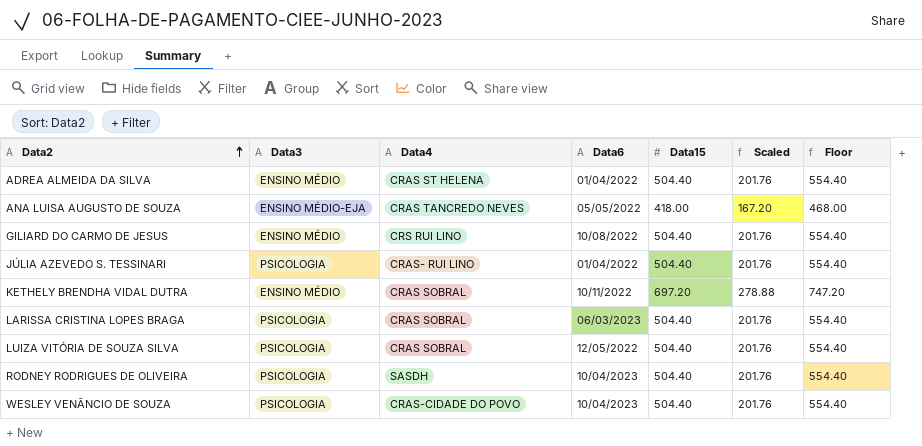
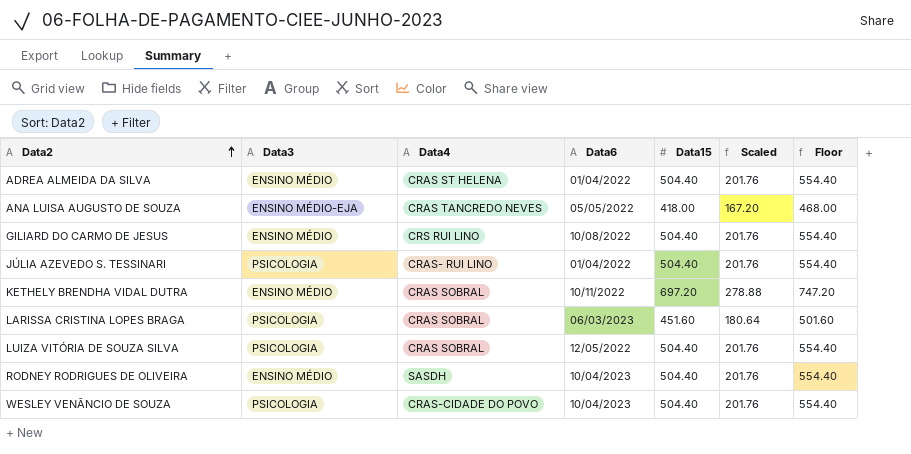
LARISSA CRISTINA LOPES BRAGA | Data15: 504.40 -> 451.60
LARISSA CRISTINA LOPES BRAGA | Scaled: 201.76 -> 180.64
LARISSA CRISTINA LOPES BRAGA | Floor: 554.40 -> 501.60
RODNEY RODRIGUES DE OLIVEIRA | Data3: PSICOLOGIA -> ENSINO MÉDIO

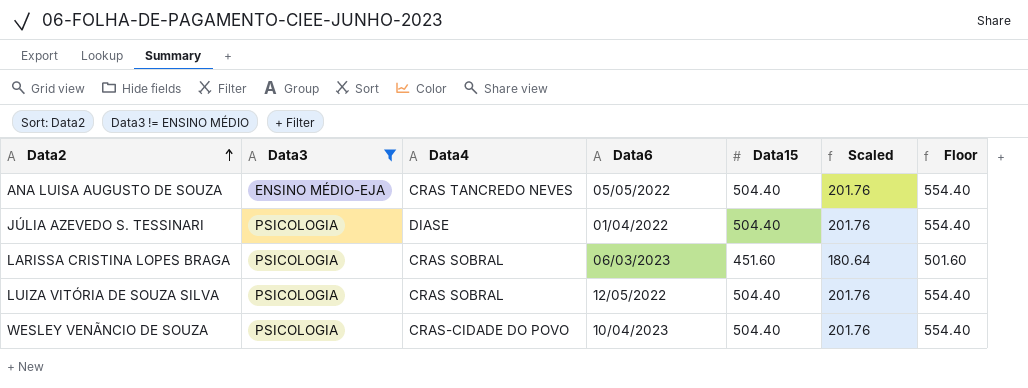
filter: none -> Data3 != ENSINO MÉDIO
ANA LUISA AUGUSTO DE SOUZA | Data15: 418.00 -> 504.40
ANA LUISA AUGUSTO DE SOUZA | Scaled: 167.20 -> 201.76
ANA LUISA AUGUSTO DE SOUZA | Floor: 468.00 -> 554.40
JÚLIA AZEVEDO S. TESSINARI | Data4: CRAS- RUI LINO -> DIASE

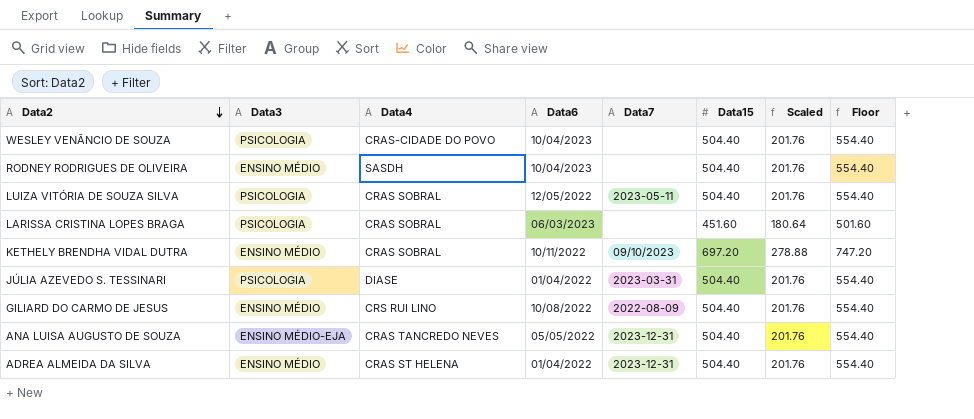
filter: Data3 != ENSINO MÉDIO -> none
row order: Data2 ascending -> Data2 descending
column Data7 | position: none -> 5

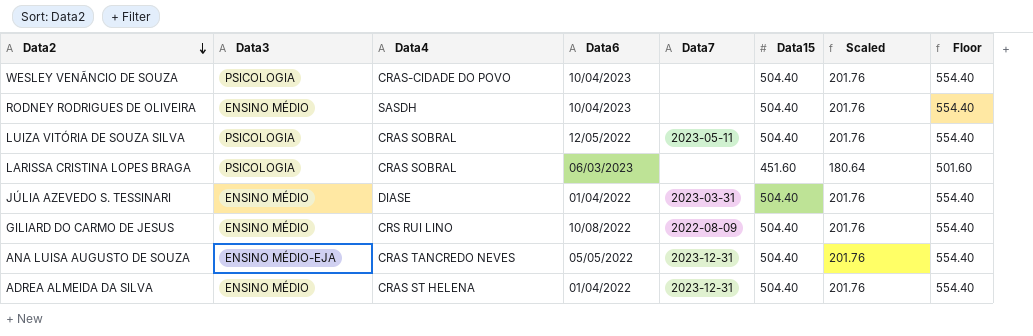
row KETHELY BRENDHA VIDAL DUTRA: ENSINO MÉDIO | CRAS SOBRAL | 10/11/2022 | 09/10/2023 | 697.20 | 278.88 | 747.20 -> none
JÚLIA AZEVEDO S. TESSINARI | Data3: PSICOLOGIA -> ENSINO MÉDIO

